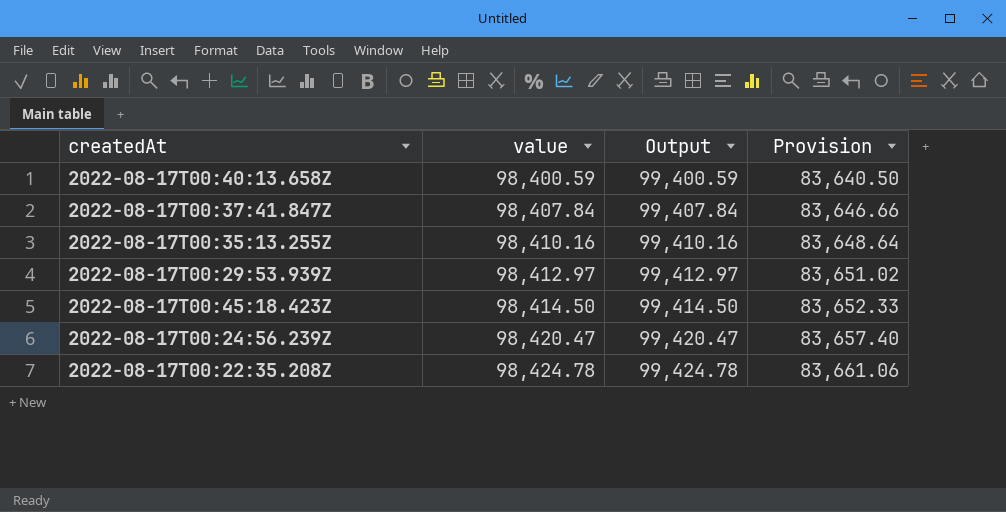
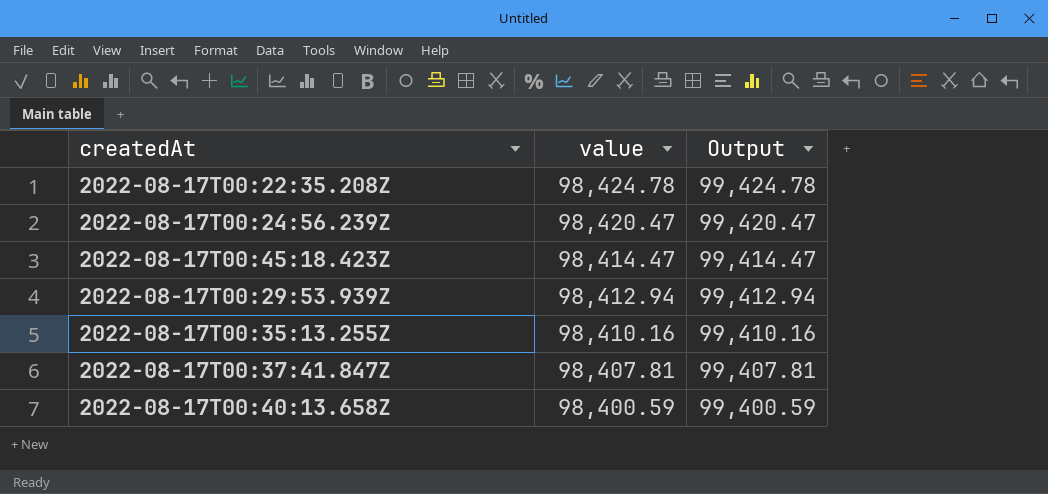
row order: value ascending -> value descending
column Provision | formula: [value] * 0.85 -> none
2022-08-17T00:45:18.423Z | value: 98,414.50 -> 98,414.47
2022-08-17T00:45:18.423Z | Output: 99,414.50 -> 99,414.47
2022-08-17T00:29:53.939Z | value: 98,412.97 -> 98,412.94
2022-08-17T00:29:53.939Z | Output: 99,412.97 -> 99,412.94
2022-08-17T00:37:41.847Z | value: 98,407.84 -> 98,407.81
2022-08-17T00:37:41.847Z | Output: 99,407.84 -> 99,407.81

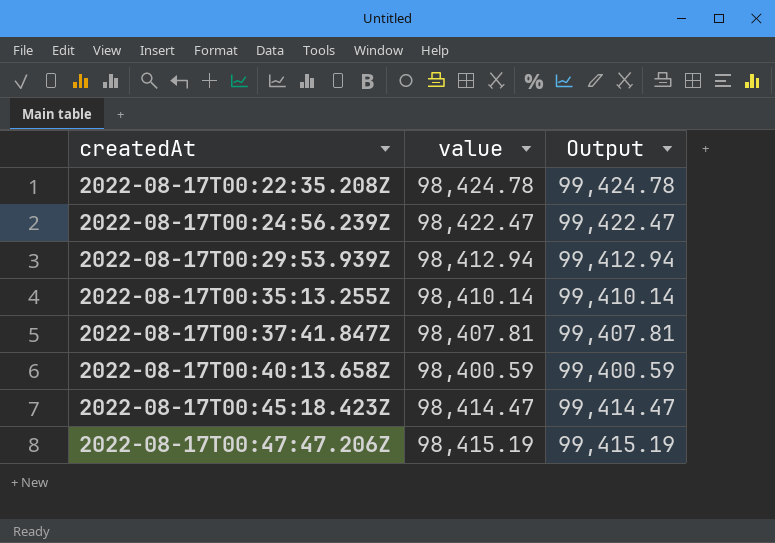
row order: value descending -> createdAt ascending
2022-08-17T00:24:56.239Z | value: 98,420.47 -> 98,422.47
2022-08-17T00:24:56.239Z | Output: 99,420.47 -> 99,422.47
2022-08-17T00:35:13.255Z | value: 98,410.16 -> 98,410.14
2022-08-17T00:35:13.255Z | Output: 99,410.16 -> 99,410.14
row 2022-08-17T00:47:47.206Z: none -> 98,415.19 | 99,415.19

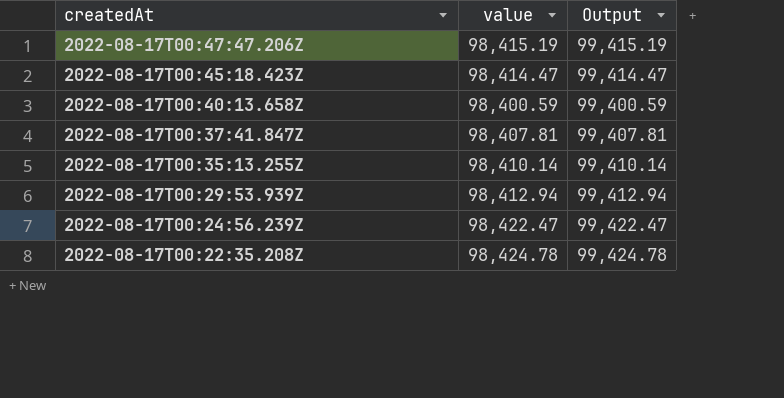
row order: createdAt ascending -> createdAt descending

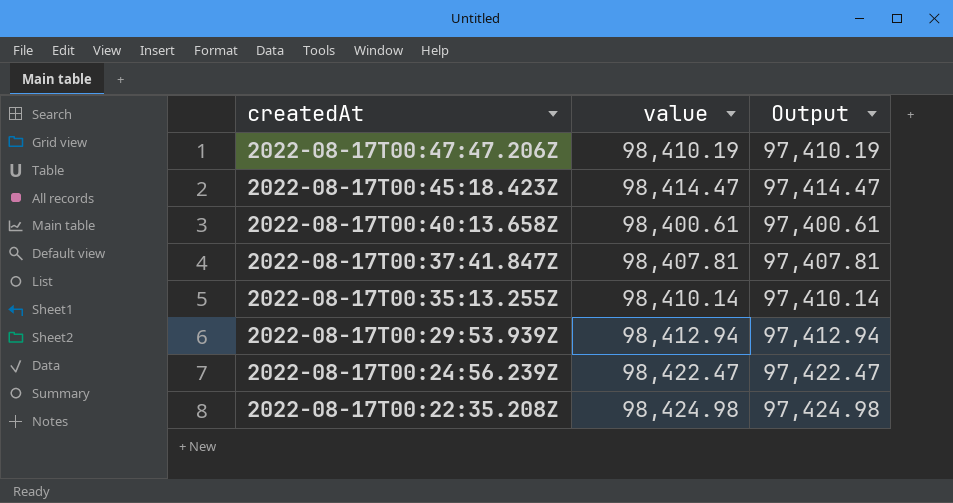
column Output | formula: [value] + 1000 -> [value] - 1000
2022-08-17T00:47:47.206Z | value: 98,415.19 -> 98,410.19
2022-08-17T00:40:13.658Z | value: 98,400.59 -> 98,400.61
2022-08-17T00:22:35.208Z | value: 98,424.78 -> 98,424.98

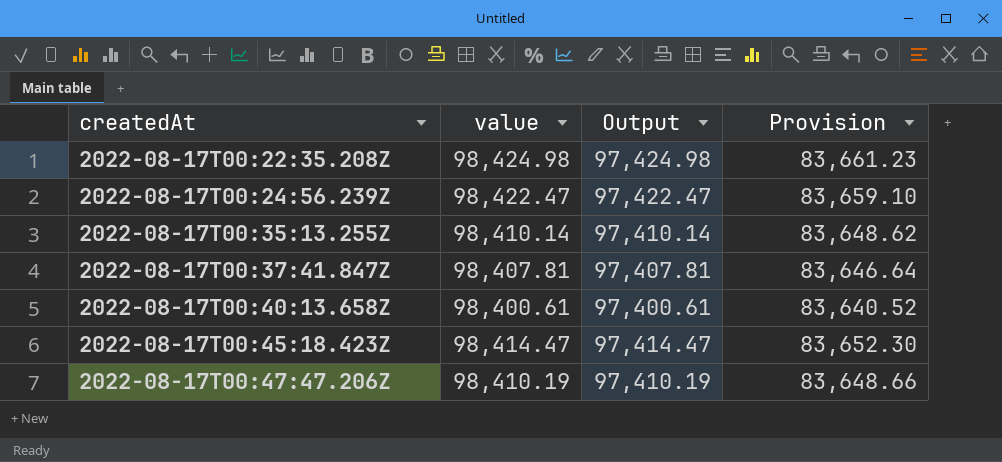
row order: createdAt descending -> createdAt ascending
column Provision | formula: none -> [value] * 0.85
row 2022-08-17T00:29:53.939Z: 98,412.94 | 97,412.94 -> none

